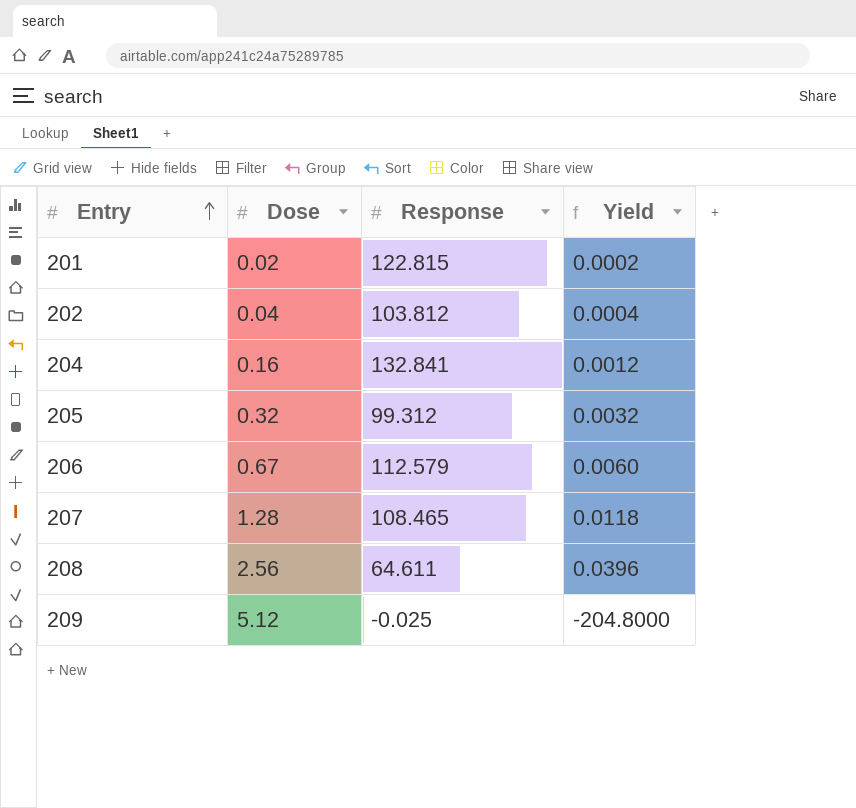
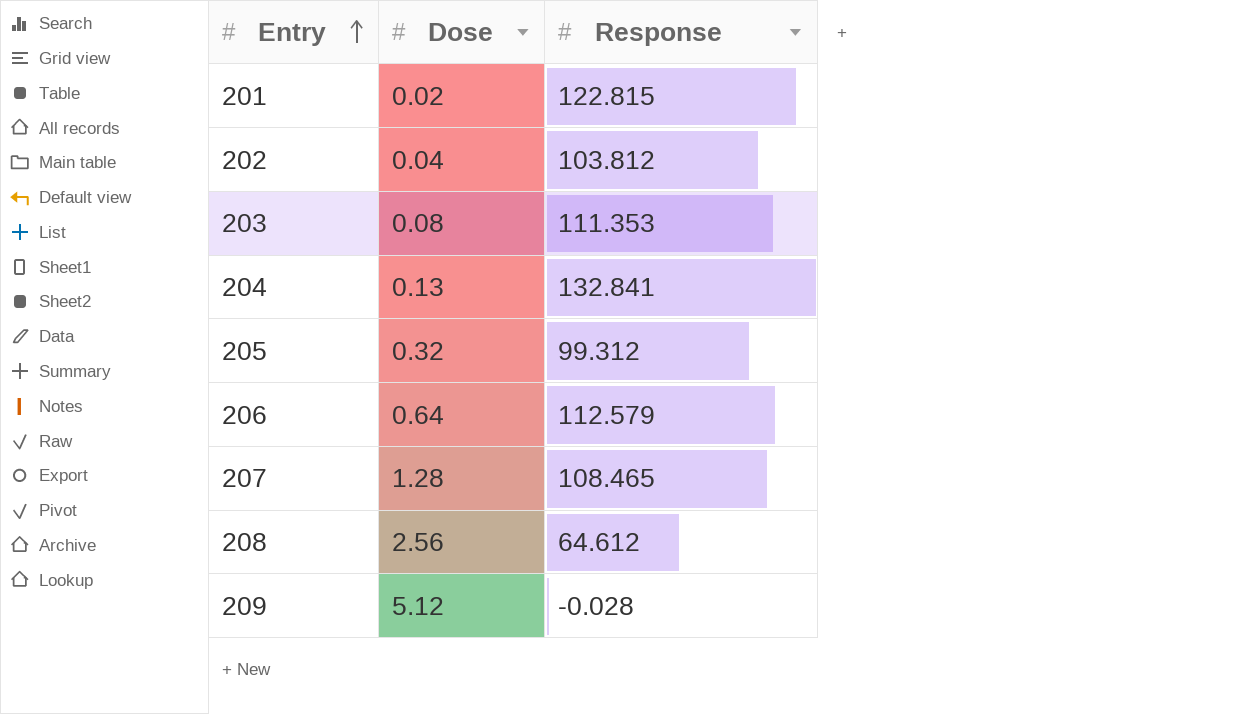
column Yield | formula: [Dose] / [Response] -> none
row 203: none -> 0.08 | 111.353
204 | Dose: 0.16 -> 0.13
206 | Dose: 0.67 -> 0.64
208 | Response: 64.611 -> 64.612
209 | Response: -0.025 -> -0.028

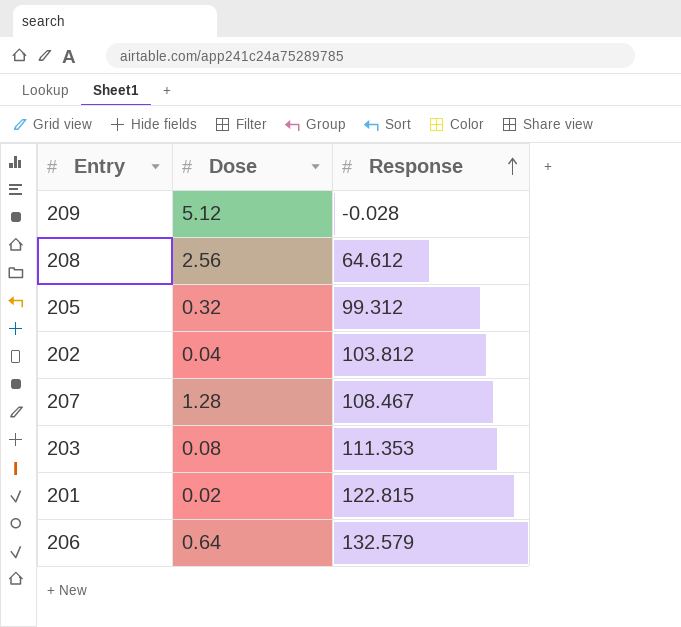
row order: Entry ascending -> Response ascending
row 204: 0.13 | 132.841 -> none
207 | Response: 108.465 -> 108.467
206 | Response: 112.579 -> 132.579

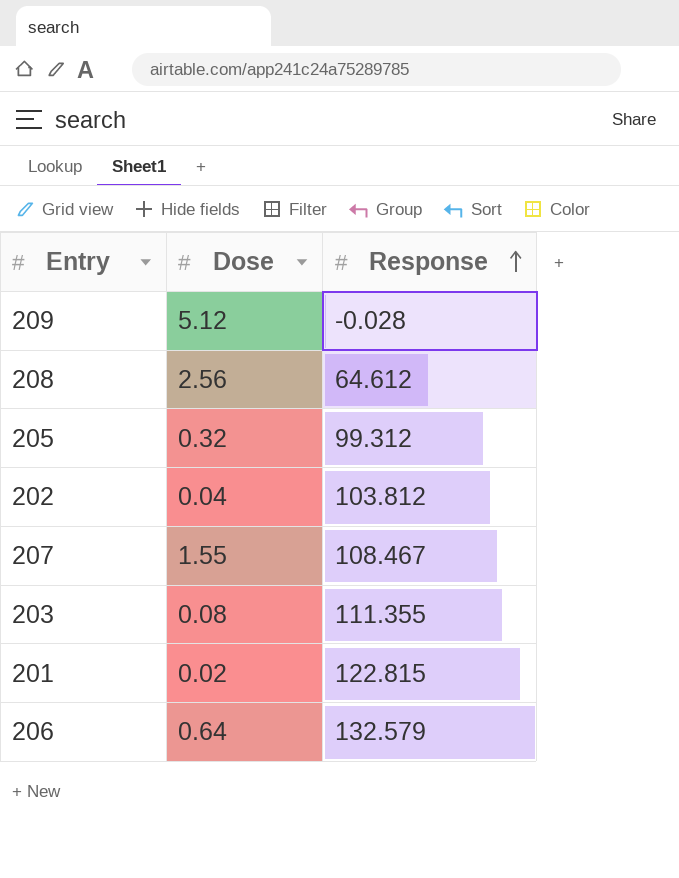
207 | Dose: 1.28 -> 1.55
203 | Response: 111.353 -> 111.355

